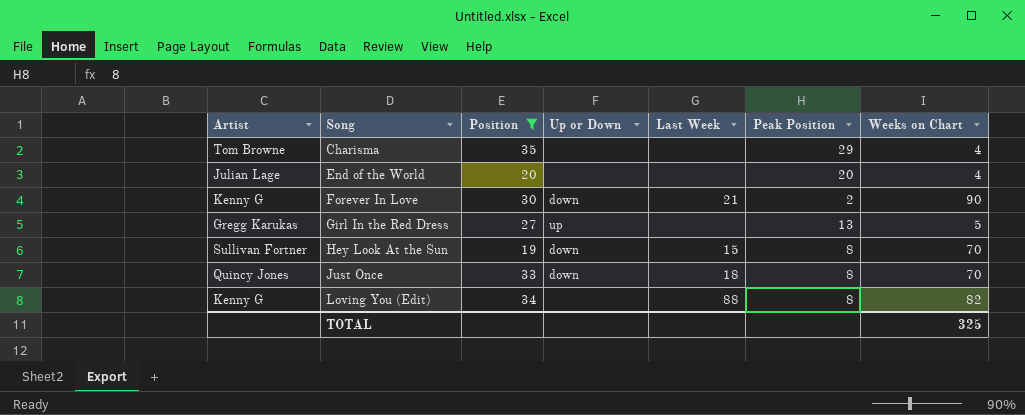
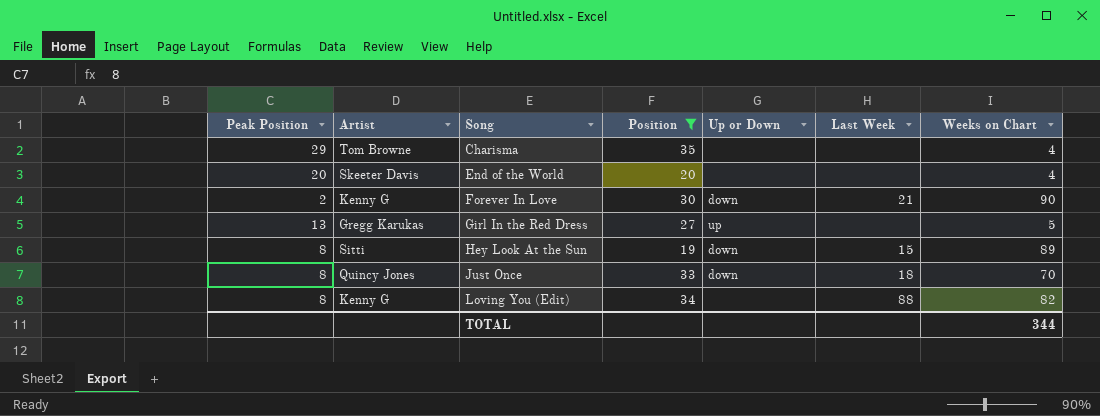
column Peak Position | position: 6 -> 1
End of the World | Artist: Julian Lage -> Skeeter Davis
Hey Look At the Sun | Artist: Sullivan Fortner -> Sitti
Hey Look At the Sun | Weeks on Chart: 70 -> 89
TOTAL | Weeks on Chart: 325 -> 344

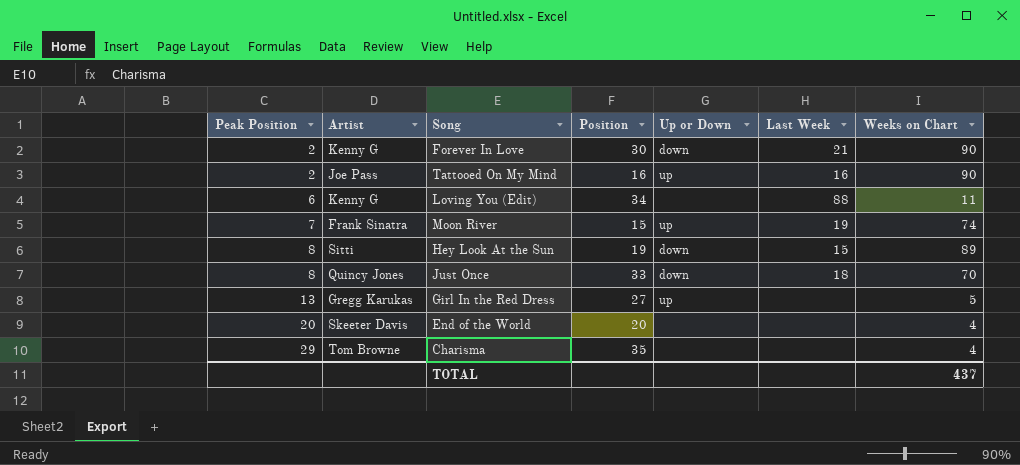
filter: Position >= 19 -> none
row order: Song ascending -> Peak Position ascending
Loving You (Edit) | Peak Position: 8 -> 6
Loving You (Edit) | Weeks on Chart: 82 -> 11
TOTAL | Weeks on Chart: 344 -> 437

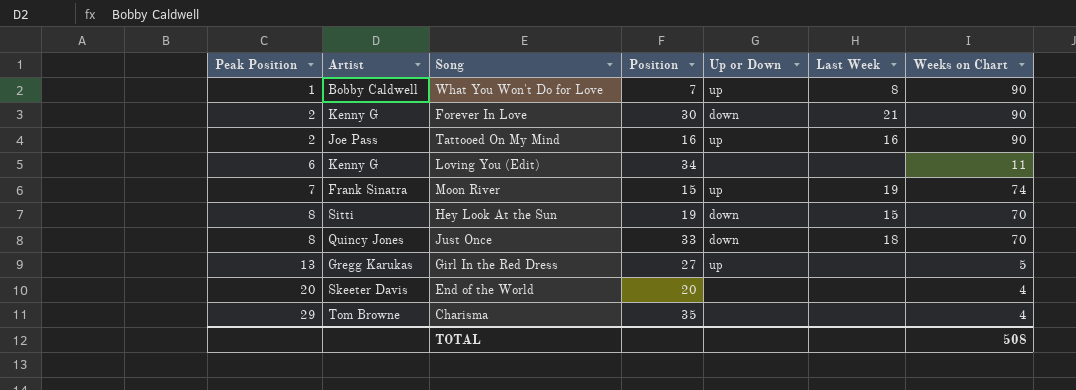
row What You Won't Do for Love: none -> 1 | Bobby Caldwell | 7 | up | 8 | 90
Loving You (Edit) | Last Week: 88 -> none
Hey Look At the Sun | Weeks on Chart: 89 -> 70
TOTAL | Weeks on Chart: 437 -> 508

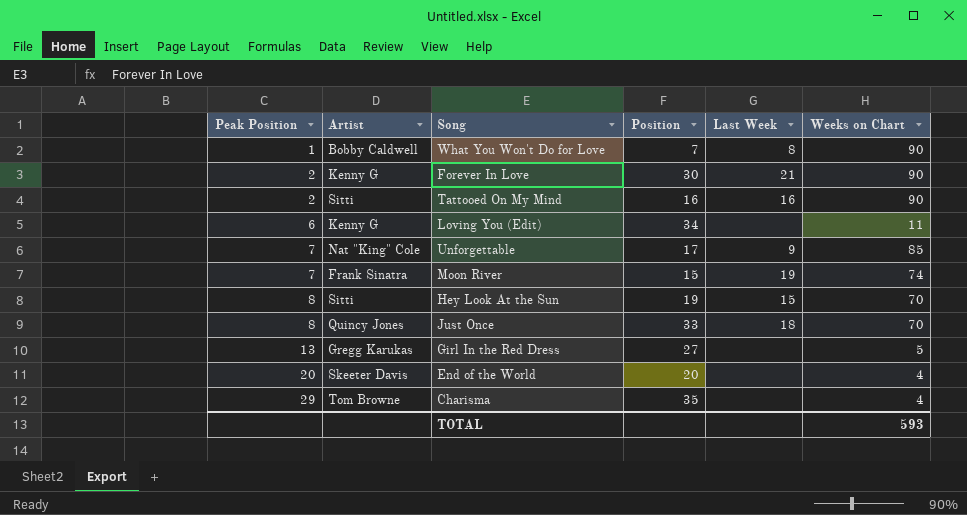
column Up or Down | position: 5 -> none
Tattooed On My Mind | Artist: Joe Pass -> Sitti
row Unforgettable: none -> 7 | Nat "King" Cole | 17 | 9 | 85
TOTAL | Weeks on Chart: 508 -> 593

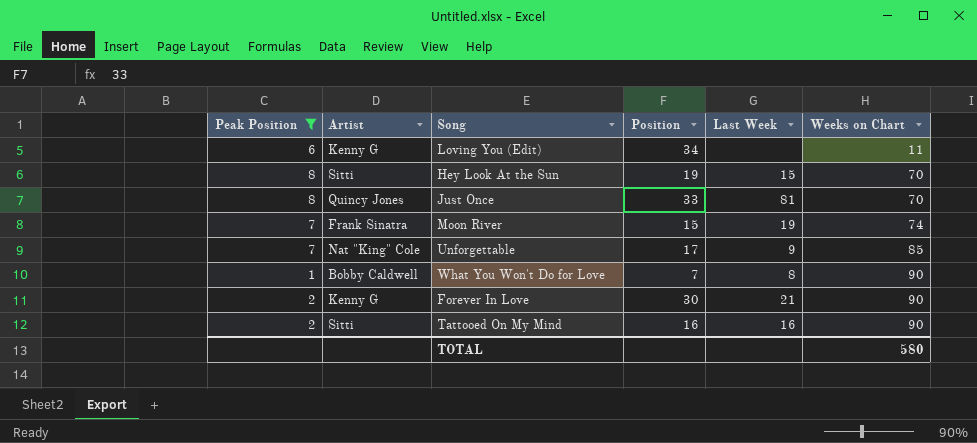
filter: none -> Peak Position <= 8
row order: Peak Position ascending -> Weeks on Chart ascending
Just Once | Last Week: 18 -> 81
TOTAL | Weeks on Chart: 593 -> 580

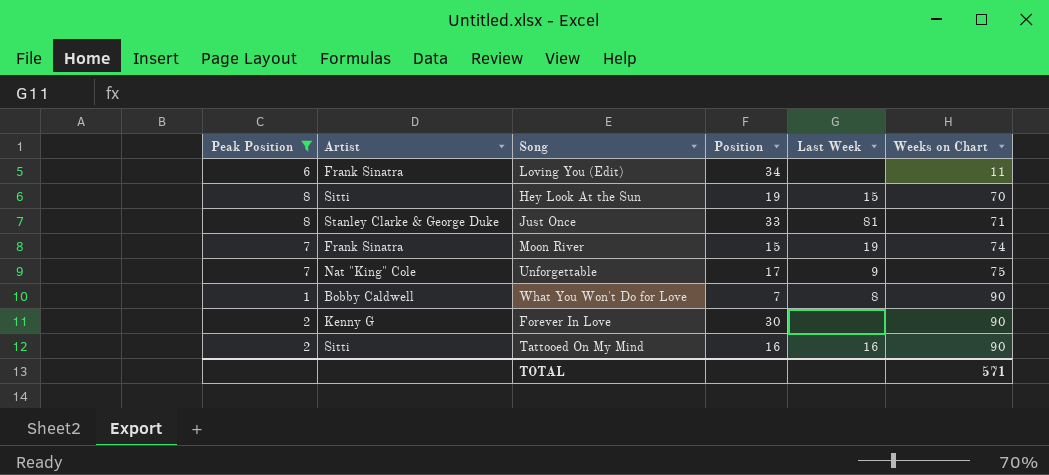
Loving You (Edit) | Artist: Kenny G -> Frank Sinatra
Just Once | Artist: Quincy Jones -> Stanley Clarke & George Duke
Just Once | Weeks on Chart: 70 -> 71
Unforgettable | Weeks on Chart: 85 -> 75
Forever In Love | Last Week: 21 -> none
TOTAL | Weeks on Chart: 580 -> 571

